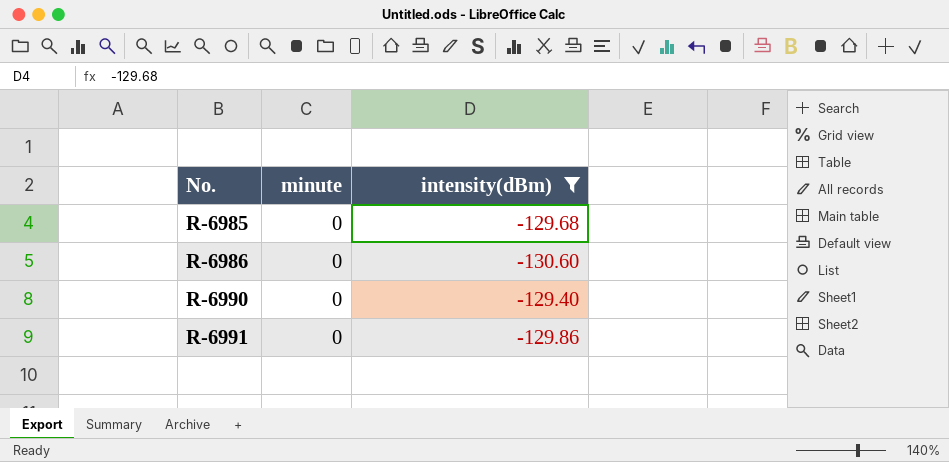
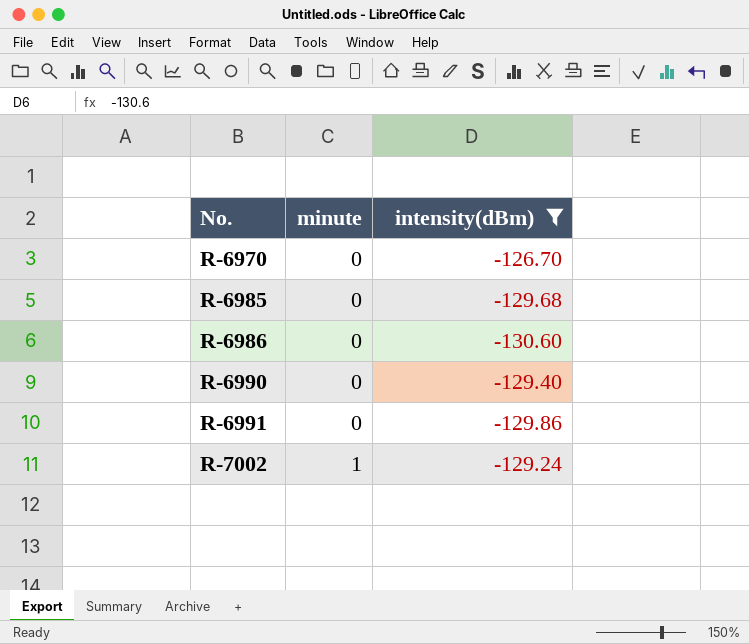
row R-6970: none -> 0 | -126.70
row R-7002: none -> 1 | -129.24

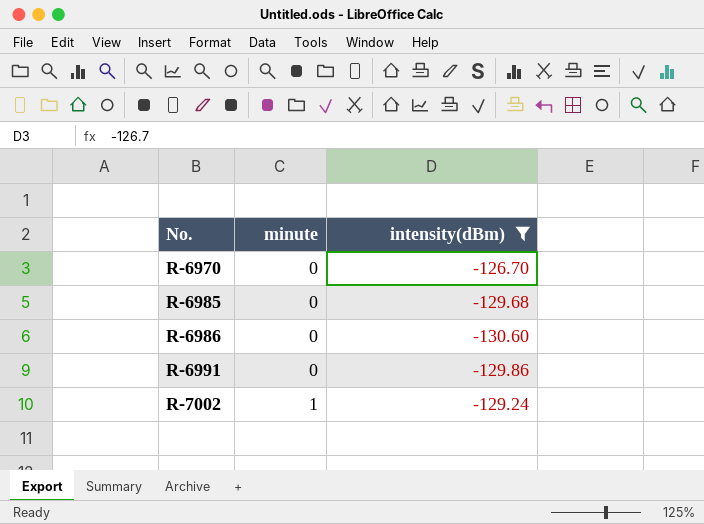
row R-6990: 0 | -129.40 -> none

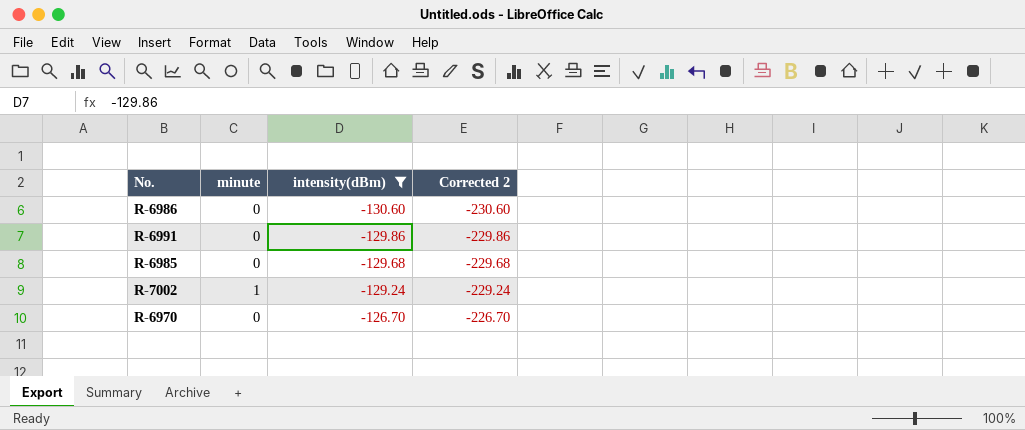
row order: No. ascending -> intensity(dBm) ascending
column Corrected 2 | formula: none -> [intensity(dBm)] - 100

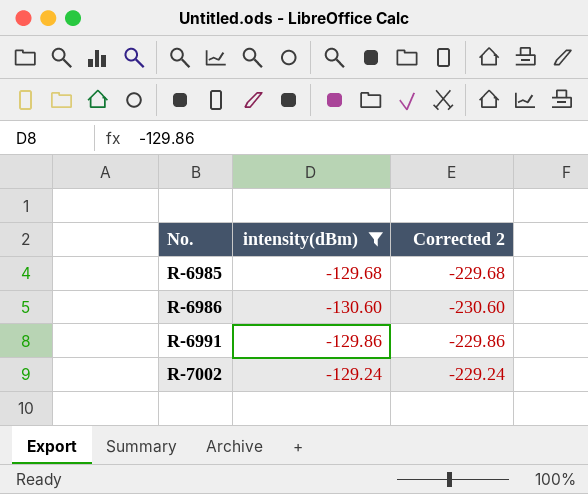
row order: intensity(dBm) ascending -> No. ascending
column minute | position: 2 -> none
row R-6970: 0 | -126.70 | -226.70 -> none

